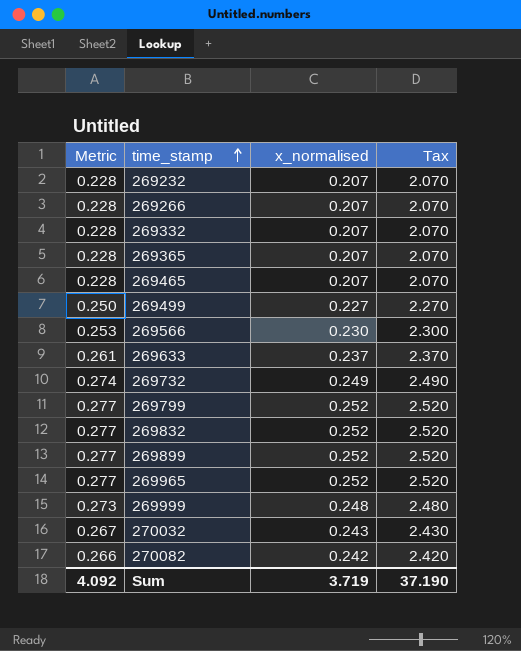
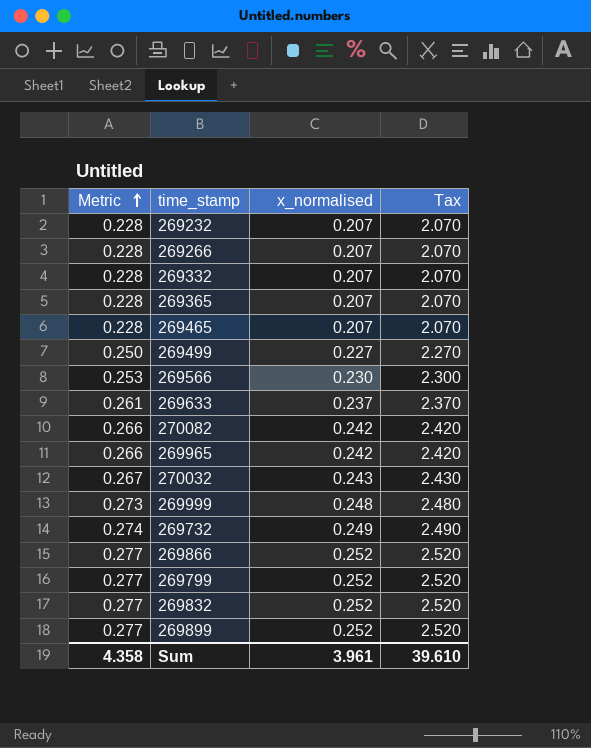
row order: time_stamp ascending -> Metric ascending
269965 | Metric: 0.277 -> 0.266
269965 | x_normalised: 0.252 -> 0.242
269965 | Tax: 2.520 -> 2.420
row 269866: none -> 0.277 | 0.252 | 2.520
Sum | Metric: 4.092 -> 4.358
Sum | x_normalised: 3.719 -> 3.961
Sum | Tax: 37.190 -> 39.610

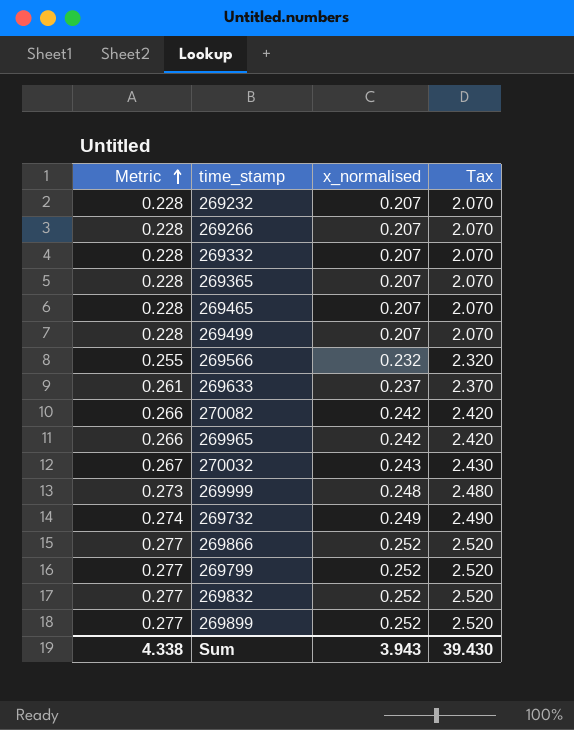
269499 | Metric: 0.250 -> 0.228
269499 | x_normalised: 0.227 -> 0.207
269499 | Tax: 2.270 -> 2.070
269566 | Metric: 0.253 -> 0.255
269566 | x_normalised: 0.230 -> 0.232
269566 | Tax: 2.300 -> 2.320
Sum | Metric: 4.358 -> 4.338
Sum | x_normalised: 3.961 -> 3.943
Sum | Tax: 39.610 -> 39.430

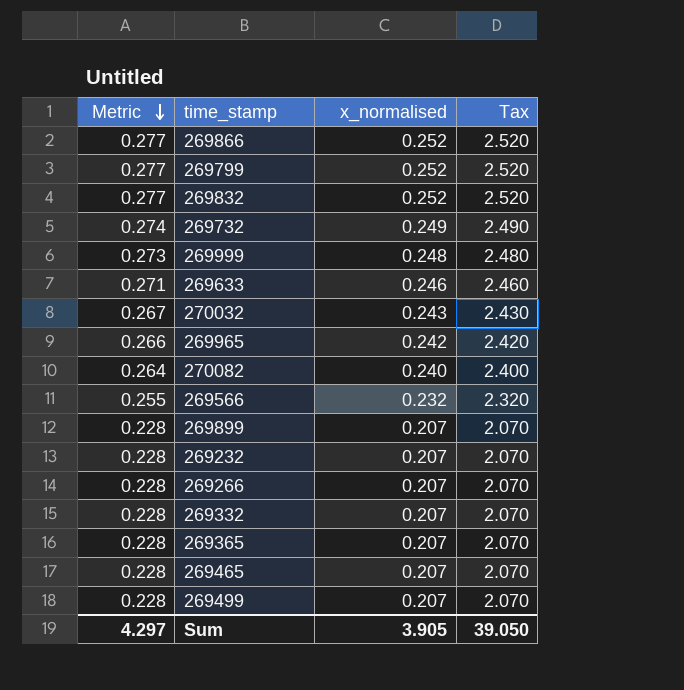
row order: Metric ascending -> Metric descending
269633 | Metric: 0.261 -> 0.271
269633 | x_normalised: 0.237 -> 0.246
269633 | Tax: 2.370 -> 2.460
270082 | Metric: 0.266 -> 0.264
270082 | x_normalised: 0.242 -> 0.240
270082 | Tax: 2.420 -> 2.400
269899 | Metric: 0.277 -> 0.228
269899 | x_normalised: 0.252 -> 0.207
269899 | Tax: 2.520 -> 2.070
Sum | Metric: 4.338 -> 4.297
Sum | x_normalised: 3.943 -> 3.905
Sum | Tax: 39.430 -> 39.050

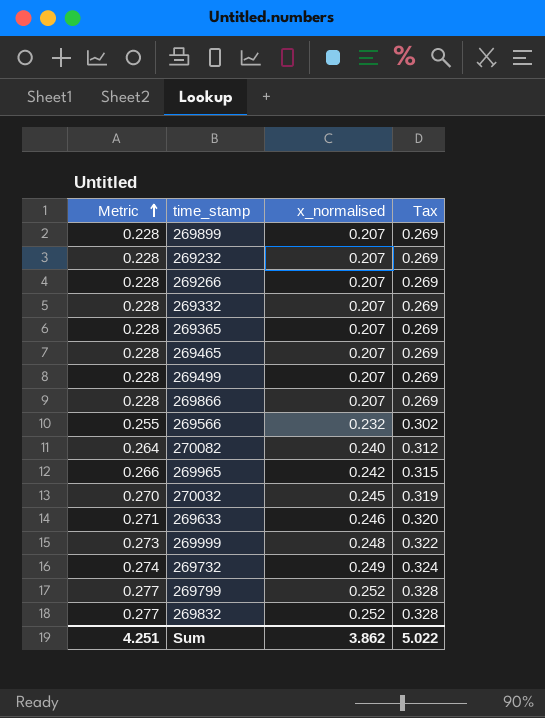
row order: Metric descending -> Metric ascending
column Tax | formula: [x_normalised] * 10 -> [x_normalised] * 1.3
269866 | Metric: 0.277 -> 0.228
269866 | x_normalised: 0.252 -> 0.207
270032 | Metric: 0.267 -> 0.270
270032 | x_normalised: 0.243 -> 0.245
Sum | Metric: 4.297 -> 4.251
Sum | x_normalised: 3.905 -> 3.862
Sum | Tax: 39.050 -> 5.022

